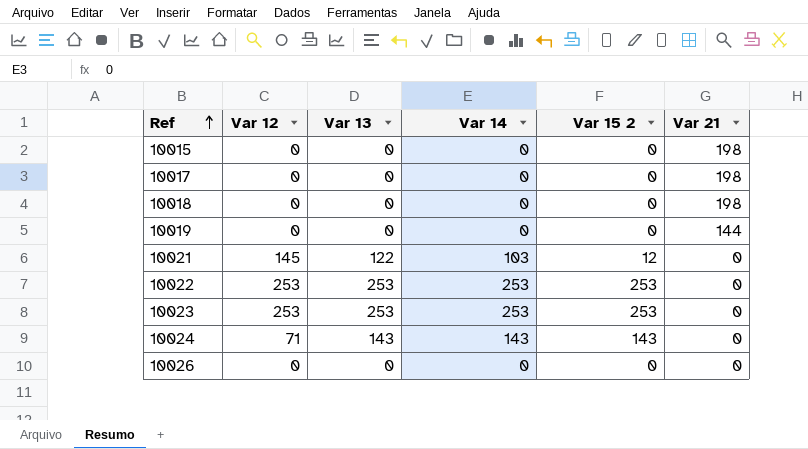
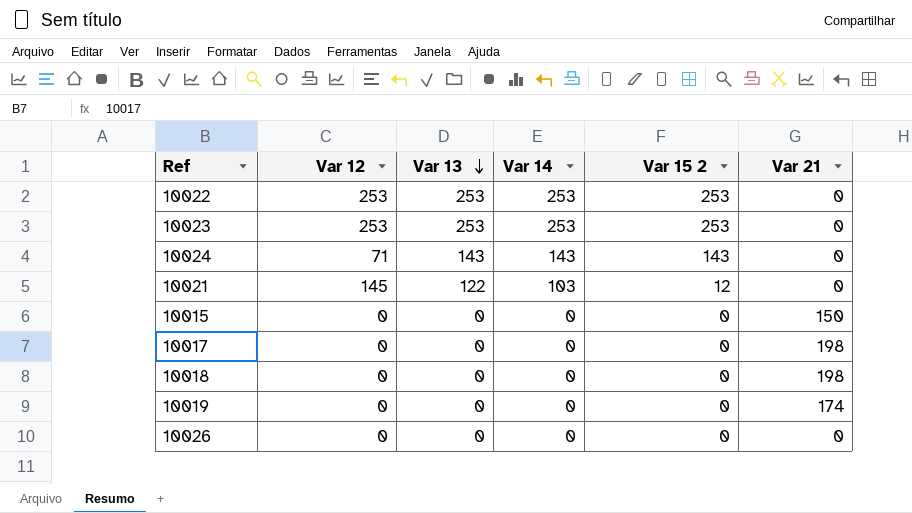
row order: Ref ascending -> Var 13 descending
10015 | Var 21: 198 -> 150
10019 | Var 21: 144 -> 174

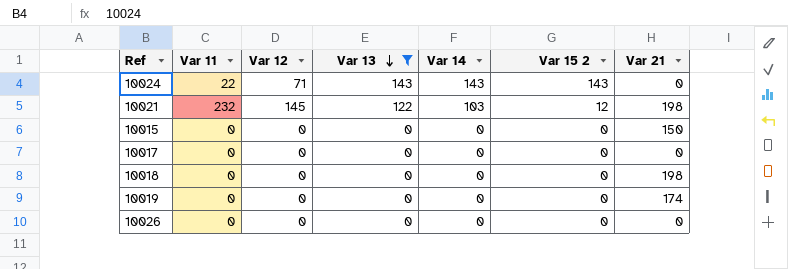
filter: none -> Var 13 != 253
column Var 11 | position: none -> 2
10021 | Var 21: 0 -> 198
10017 | Var 21: 198 -> 0

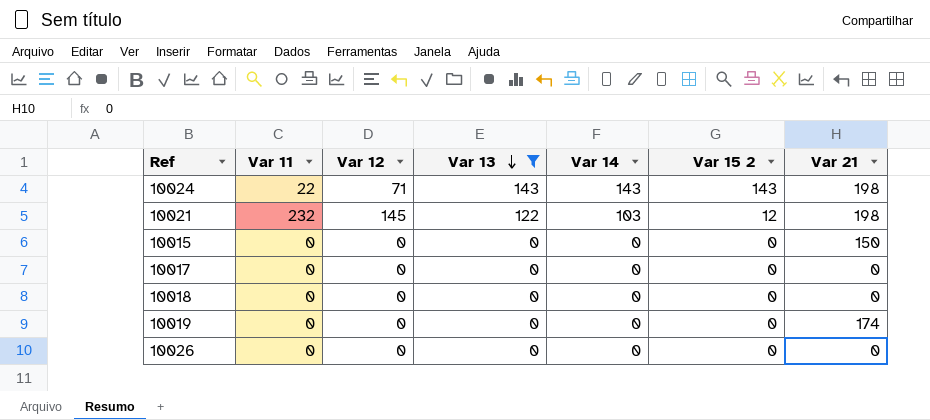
10024 | Var 21: 0 -> 198
10018 | Var 21: 198 -> 0

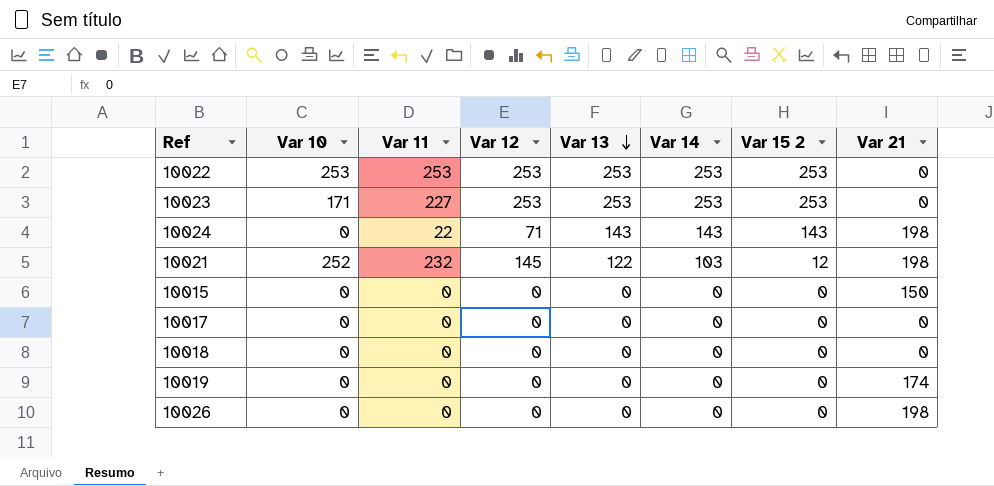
filter: Var 13 != 253 -> none
column Var 10 | position: none -> 2
10026 | Var 21: 0 -> 198

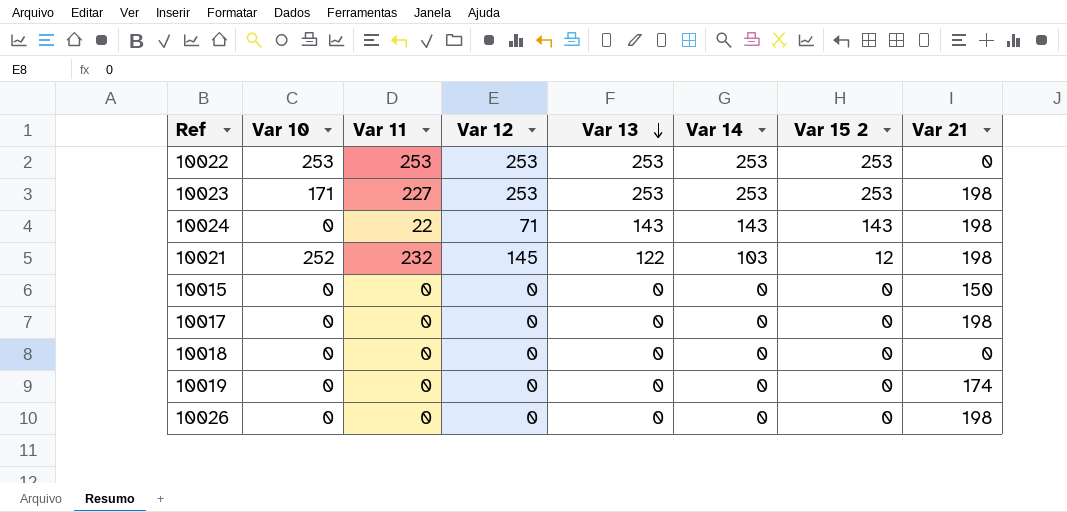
10023 | Var 21: 0 -> 198
10017 | Var 21: 0 -> 198

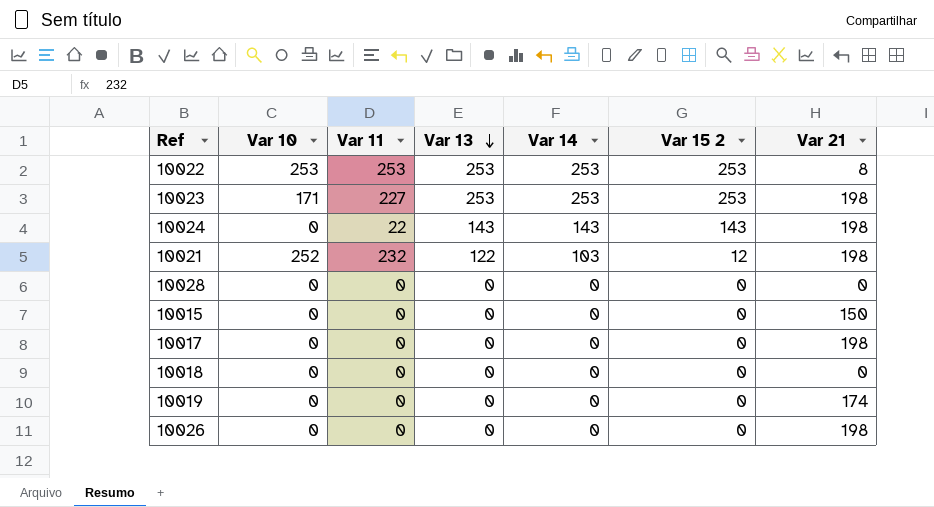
column Var 12 | position: 4 -> none
10022 | Var 21: 0 -> 8
row 10028: none -> 0 | 0 | 0 | 0 | 0 | 0

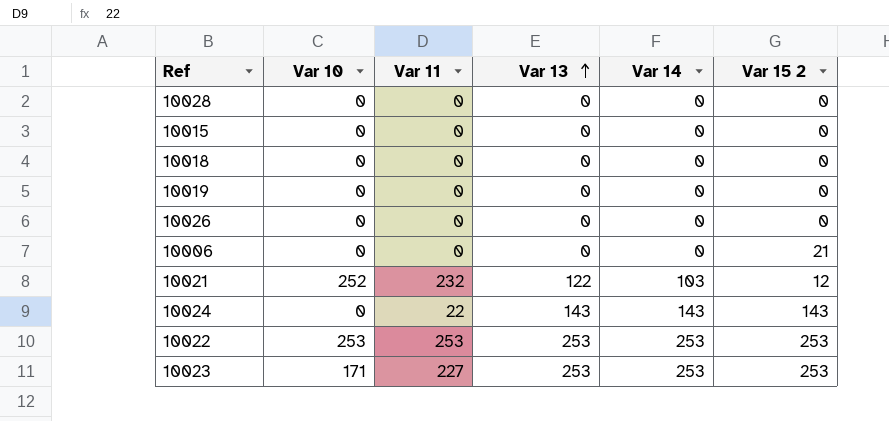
row order: Var 13 descending -> Var 13 ascending
column Var 21 | position: 7 -> none
row 10017: 0 | 0 | 0 | 0 | 0 | 198 -> none
row 10006: none -> 0 | 0 | 0 | 0 | 21

